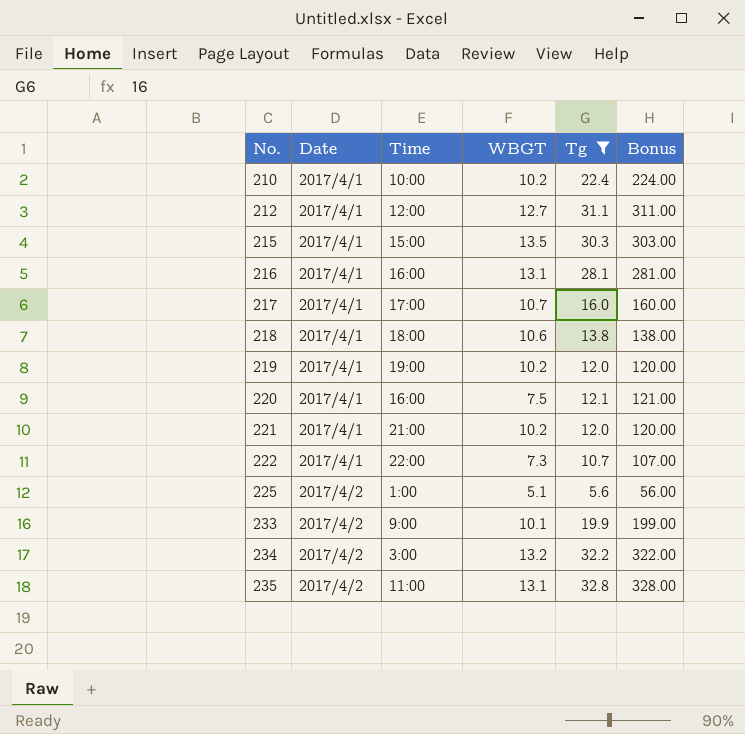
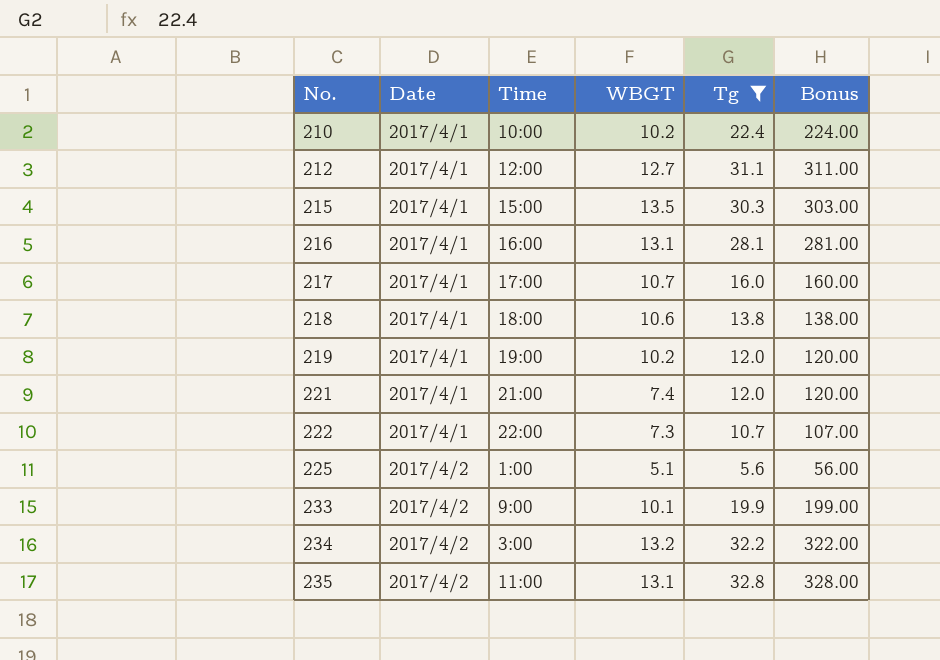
row 220: 2017/4/1 | 16:00 | 7.5 | 12.1 | 121.00 -> none
221 | WBGT: 10.2 -> 7.4

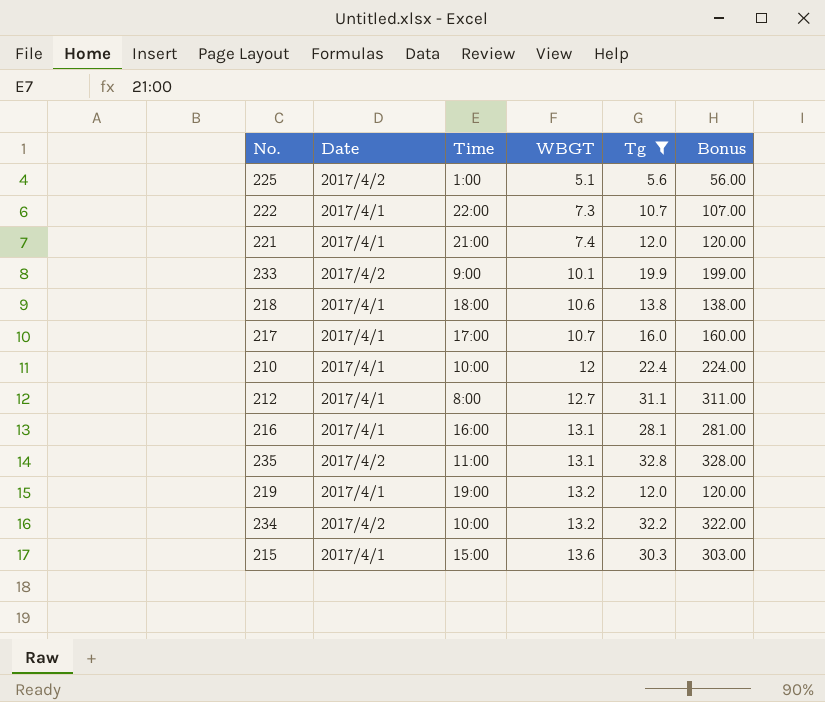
row order: No. ascending -> WBGT ascending
210 | WBGT: 10.2 -> 12
212 | Time: 12:00 -> 8:00
219 | WBGT: 10.2 -> 13.2
234 | Time: 3:00 -> 10:00
215 | WBGT: 13.5 -> 13.6

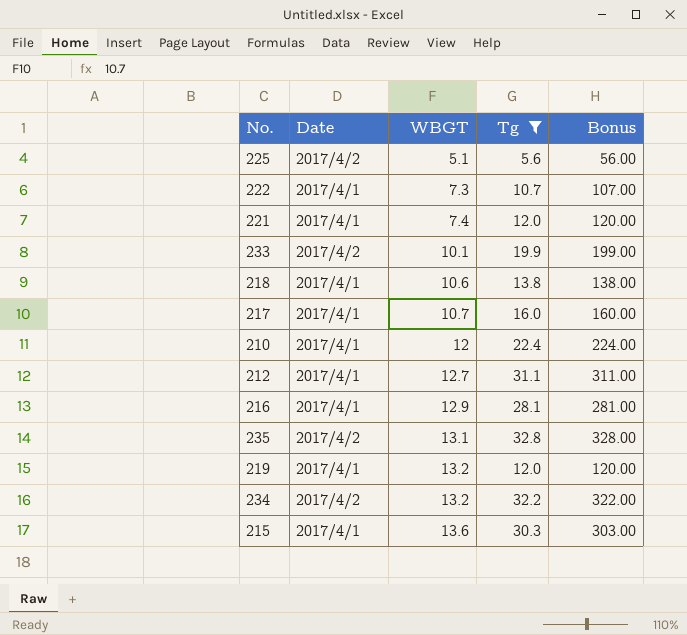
column Time | position: 3 -> none
216 | WBGT: 13.1 -> 12.9

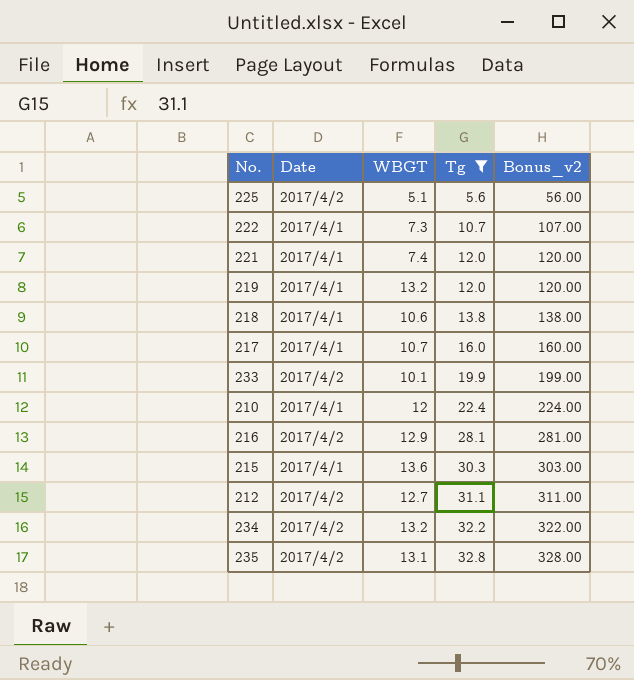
row order: WBGT ascending -> Tg ascending
column name: Bonus -> Bonus_v2
216 | Date: 2017/4/1 -> 2017/4/2
212 | Date: 2017/4/1 -> 2017/4/2

